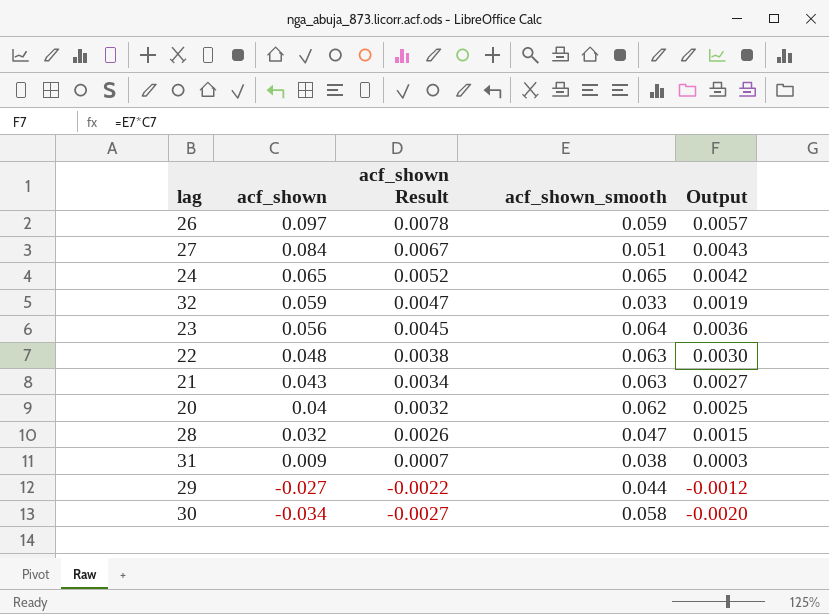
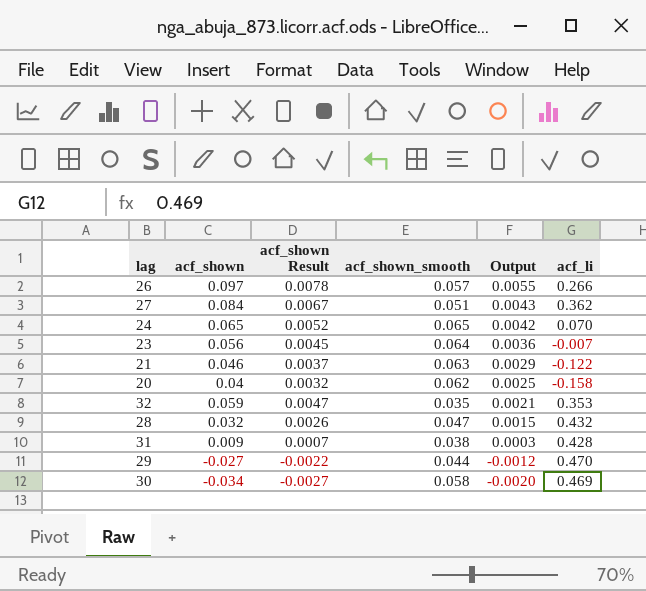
row order: acf_shown descending -> Output descending
column acf_li | position: none -> 6
row 22: 0.048 | 0.0038 | 0.063 | 0.0030 -> none
26 | acf_shown_smooth: 0.059 -> 0.057
26 | Output: 0.0057 -> 0.0055
21 | acf_shown: 0.043 -> 0.046
21 | acf_shown Result: 0.0034 -> 0.0037
21 | Output: 0.0027 -> 0.0029
32 | acf_shown_smooth: 0.033 -> 0.035
32 | Output: 0.0019 -> 0.0021

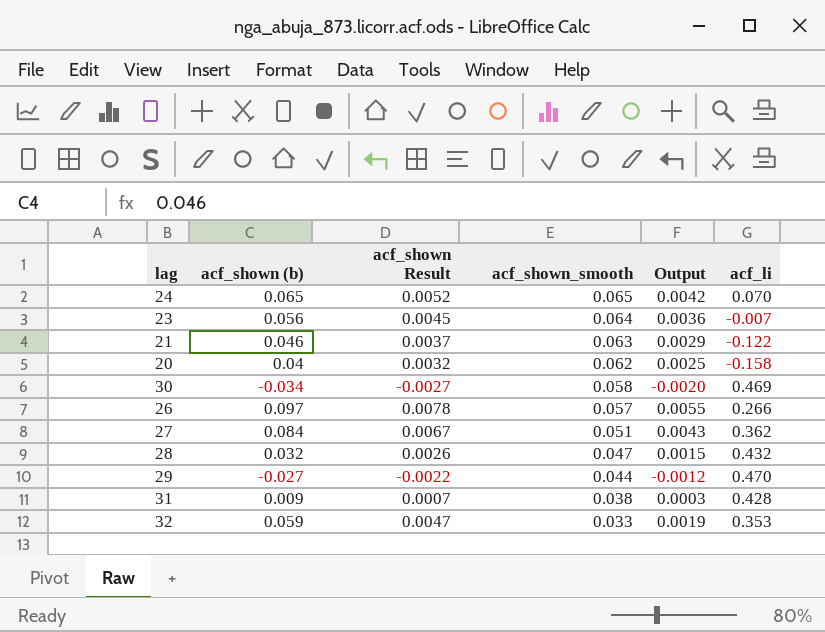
row order: Output descending -> acf_shown_smooth descending
column name: acf_shown -> acf_shown (b)
32 | acf_shown_smooth: 0.035 -> 0.033
32 | Output: 0.0021 -> 0.0019

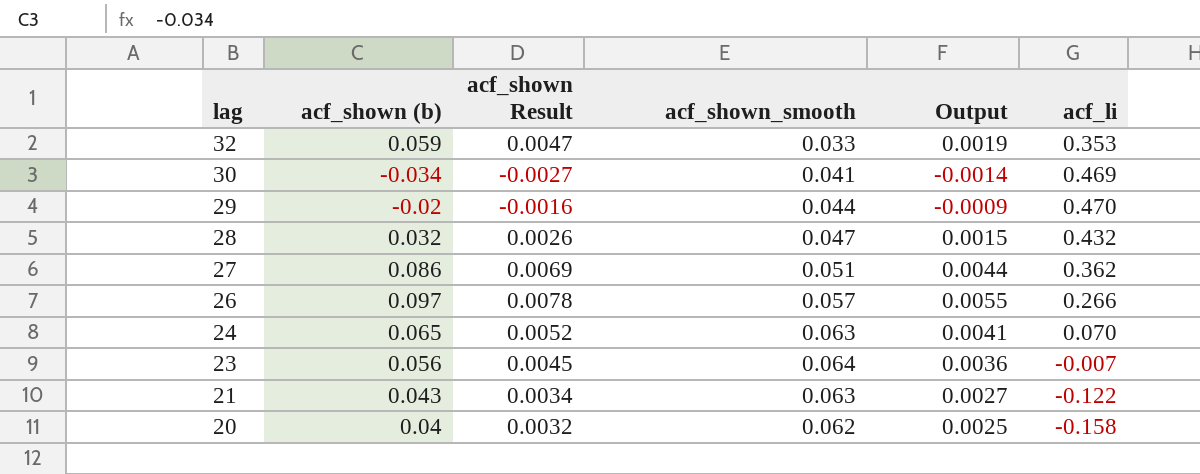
row order: acf_shown_smooth descending -> lag descending
row 31: 0.009 | 0.0007 | 0.038 | 0.0003 | 0.428 -> none
30 | acf_shown_smooth: 0.058 -> 0.041
30 | Output: -0.0020 -> -0.0014
29 | acf_shown (b): -0.027 -> -0.02
29 | acf_shown Result: -0.0022 -> -0.0016
29 | Output: -0.0012 -> -0.0009
27 | acf_shown (b): 0.084 -> 0.086
27 | acf_shown Result: 0.0067 -> 0.0069
27 | Output: 0.0043 -> 0.0044
24 | acf_shown_smooth: 0.065 -> 0.063
24 | Output: 0.0042 -> 0.0041
21 | acf_shown (b): 0.046 -> 0.043
21 | acf_shown Result: 0.0037 -> 0.0034
21 | Output: 0.0029 -> 0.0027

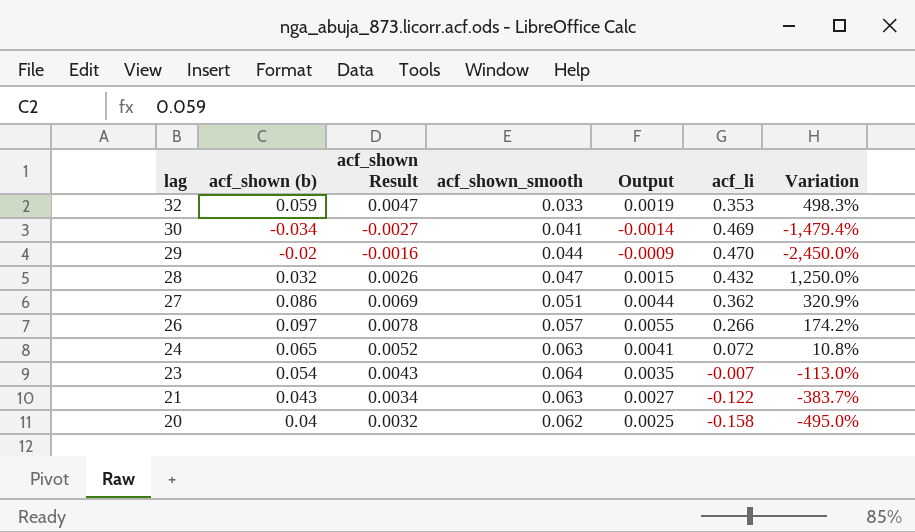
column Variation | formula: none -> ([acf_li] - [acf_shown (b)]) / [acf_shown (b)]
24 | acf_li: 0.070 -> 0.072
23 | acf_shown (b): 0.056 -> 0.054
23 | acf_shown Result: 0.0045 -> 0.0043
23 | Output: 0.0036 -> 0.0035

